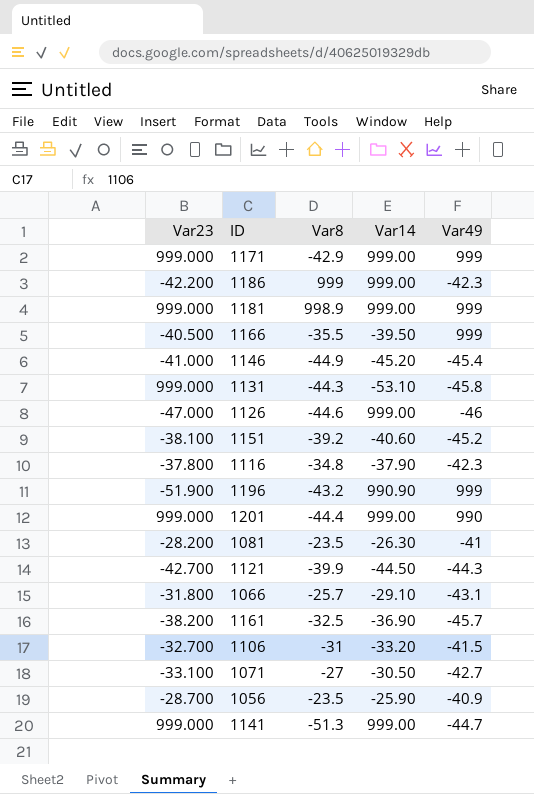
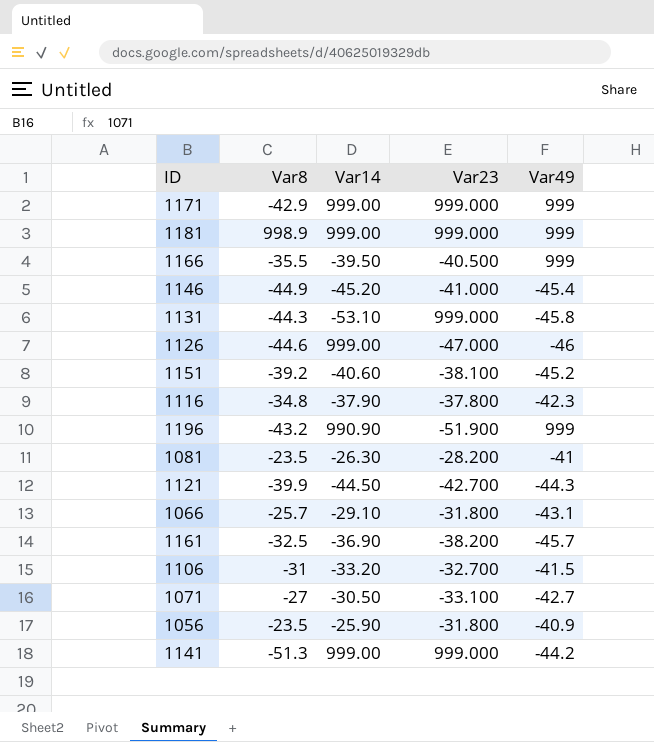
column Var23 | position: 1 -> 4
row 1186: -42.200 | 999 | 999.00 | -42.3 -> none
row 1201: 999.000 | -44.4 | 999.00 | 990 -> none
1056 | Var23: -28.700 -> -31.800
1141 | Var49: -44.7 -> -44.2

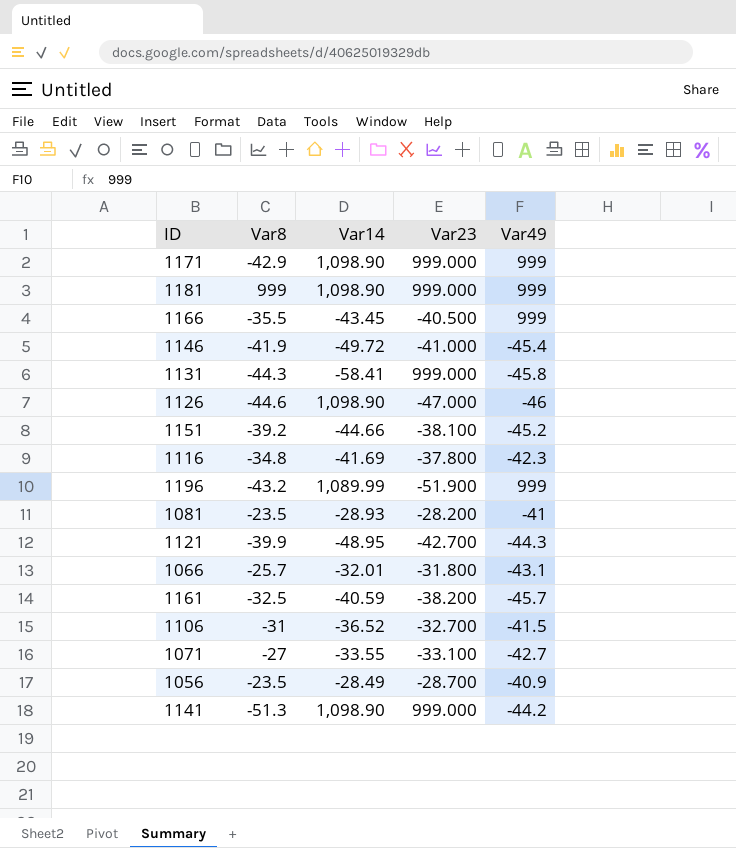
1171 | Var14: 999.00 -> 1,098.90
1181 | Var8: 998.9 -> 999
1181 | Var14: 999.00 -> 1,098.90
1166 | Var14: -39.50 -> -43.45
1146 | Var8: -44.9 -> -41.9
1146 | Var14: -45.20 -> -49.72
1131 | Var14: -53.10 -> -58.41
1126 | Var14: 999.00 -> 1,098.90
1151 | Var14: -40.60 -> -44.66
1116 | Var14: -37.90 -> -41.69
1196 | Var14: 990.90 -> 1,089.99
1081 | Var14: -26.30 -> -28.93
1121 | Var14: -44.50 -> -48.95
1066 | Var14: -29.10 -> -32.01
1161 | Var14: -36.90 -> -40.59
1106 | Var14: -33.20 -> -36.52
1071 | Var14: -30.50 -> -33.55
1056 | Var14: -25.90 -> -28.49
1056 | Var23: -31.800 -> -28.700
1141 | Var14: 999.00 -> 1,098.90

